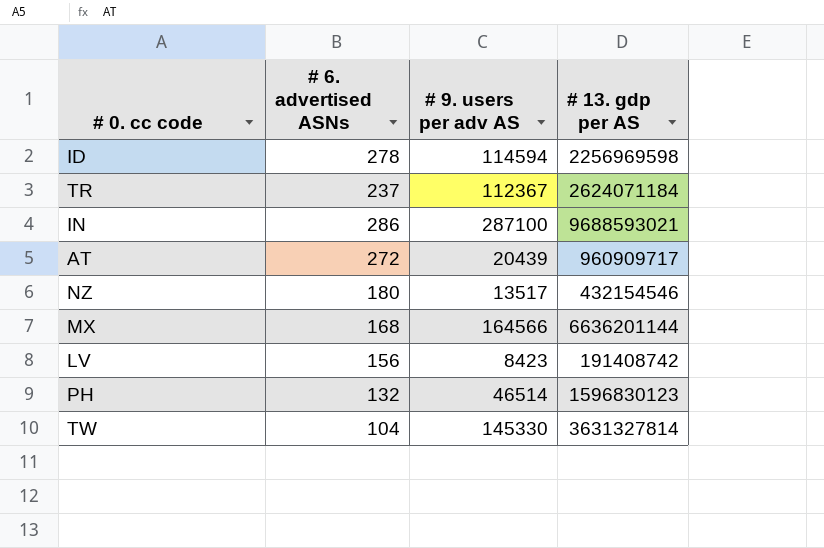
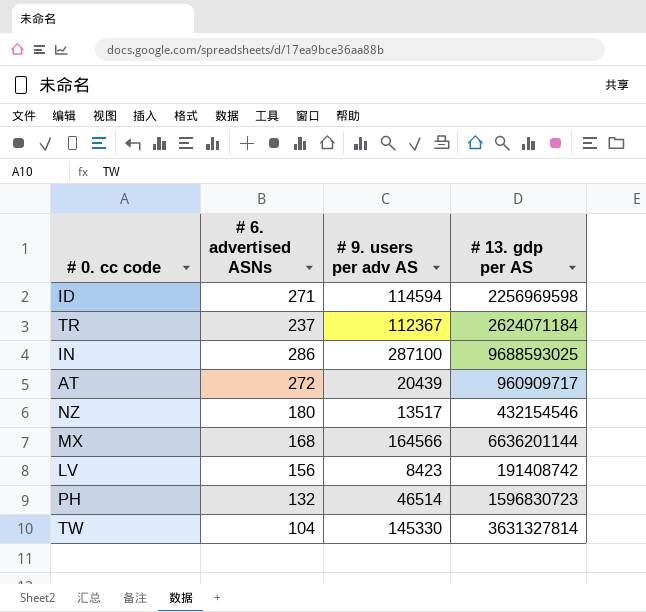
ID | # 6. advertised ASNs: 278 -> 271
IN | # 13. gdp per AS: 9688593021 -> 9688593025
PH | # 13. gdp per AS: 1596830123 -> 1596830723

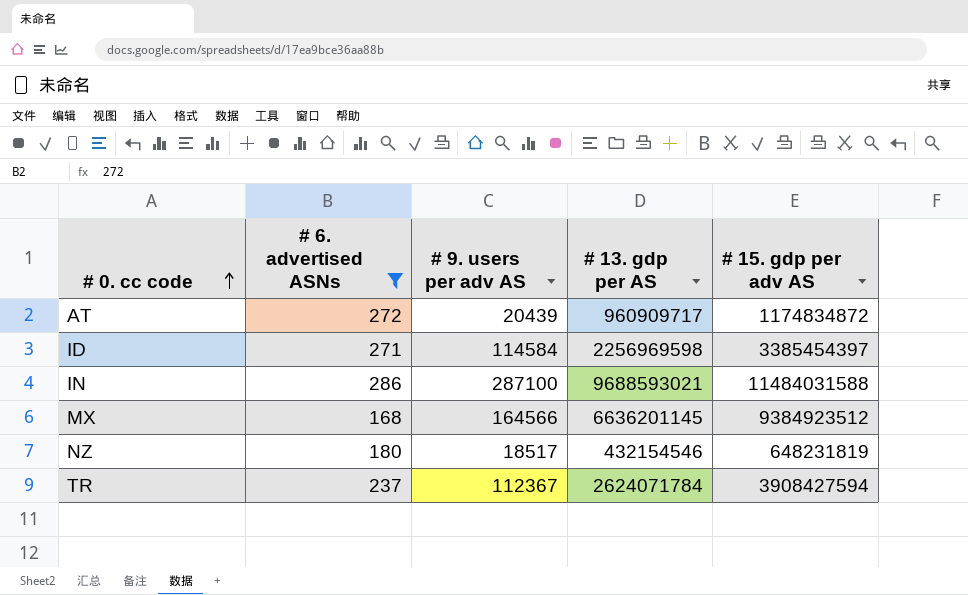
filter: none -> # 6. advertised ASNs >= 168
row order: none -> # 0. cc code ascending
column # 15. gdp per adv AS | position: none -> 5
ID | # 9. users per adv AS: 114594 -> 114584
IN | # 13. gdp per AS: 9688593025 -> 9688593021
MX | # 13. gdp per AS: 6636201144 -> 6636201145
NZ | # 9. users per adv AS: 13517 -> 18517
TR | # 13. gdp per AS: 2624071184 -> 2624071784

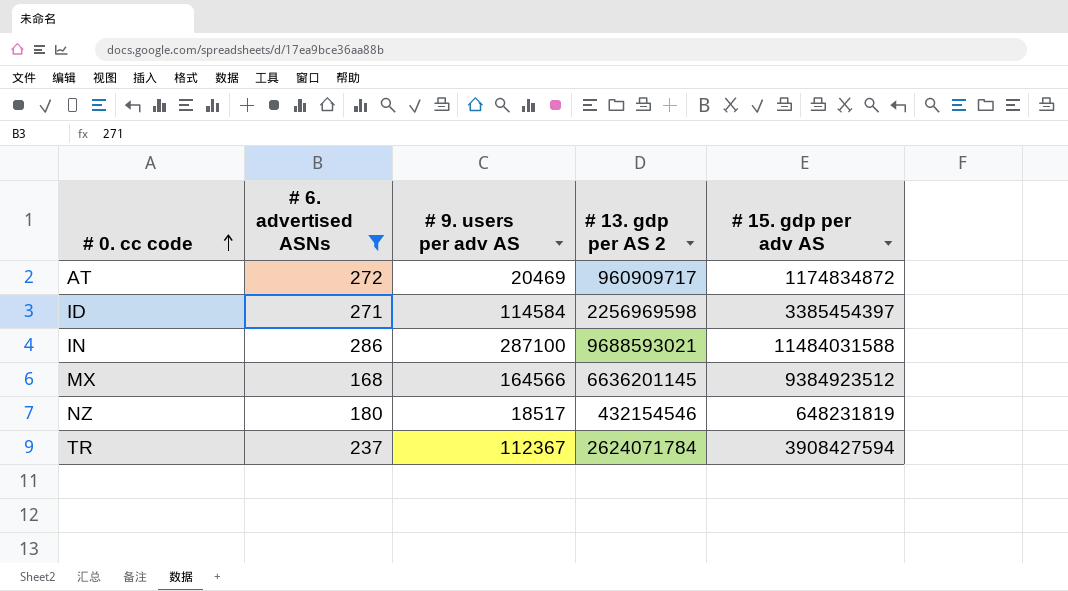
column name: # 13. gdp per AS -> # 13. gdp per AS 2
AT | # 9. users per adv AS: 20439 -> 20469

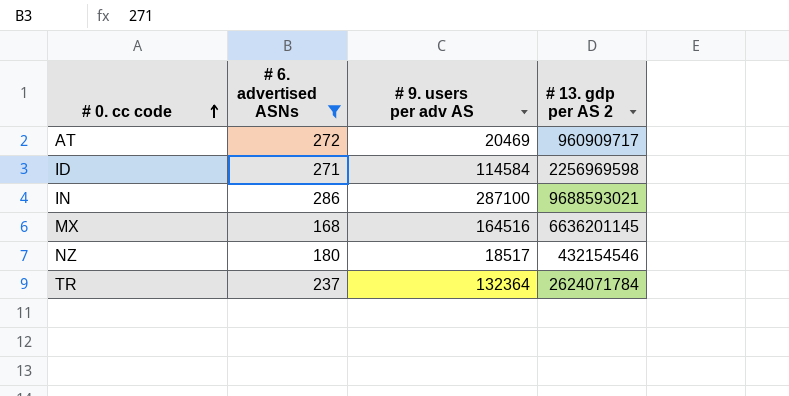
column # 15. gdp per adv AS | position: 5 -> none
MX | # 9. users per adv AS: 164566 -> 164516
TR | # 9. users per adv AS: 112367 -> 132364

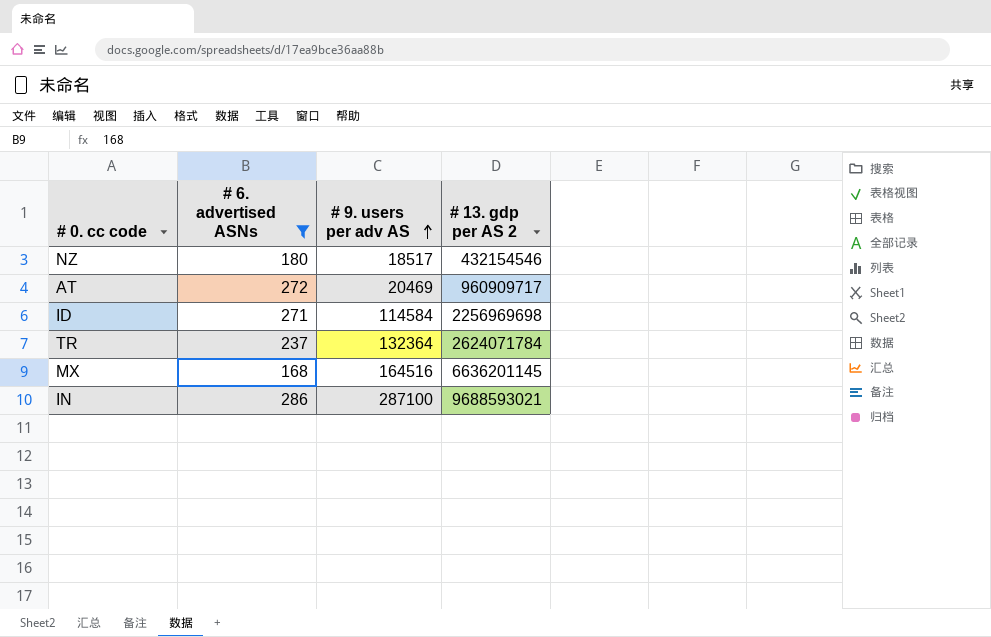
row order: # 0. cc code ascending -> # 9. users per adv AS ascending
ID | # 13. gdp per AS 2: 2256969598 -> 2256969698

